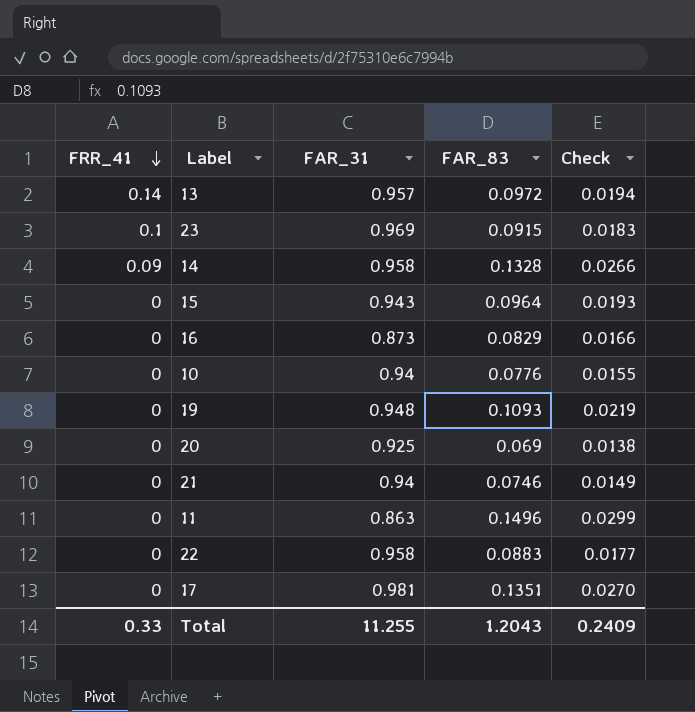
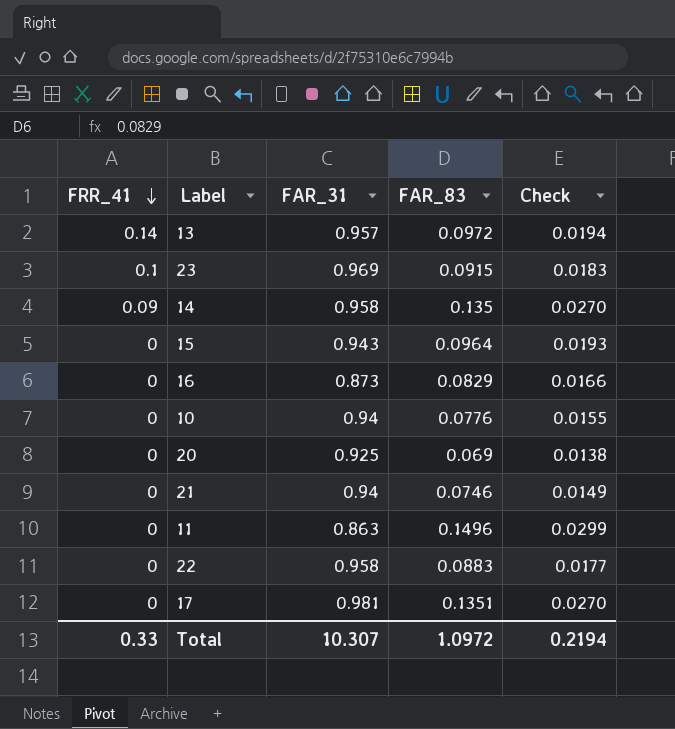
row 19: 0 | 0.948 | 0.1093 | 0.0219 -> none
14 | FAR_83: 0.1328 -> 0.135
14 | Check: 0.0266 -> 0.0270
Total | FAR_31: 11.255 -> 10.307
Total | FAR_83: 1.2043 -> 1.0972
Total | Check: 0.2409 -> 0.2194

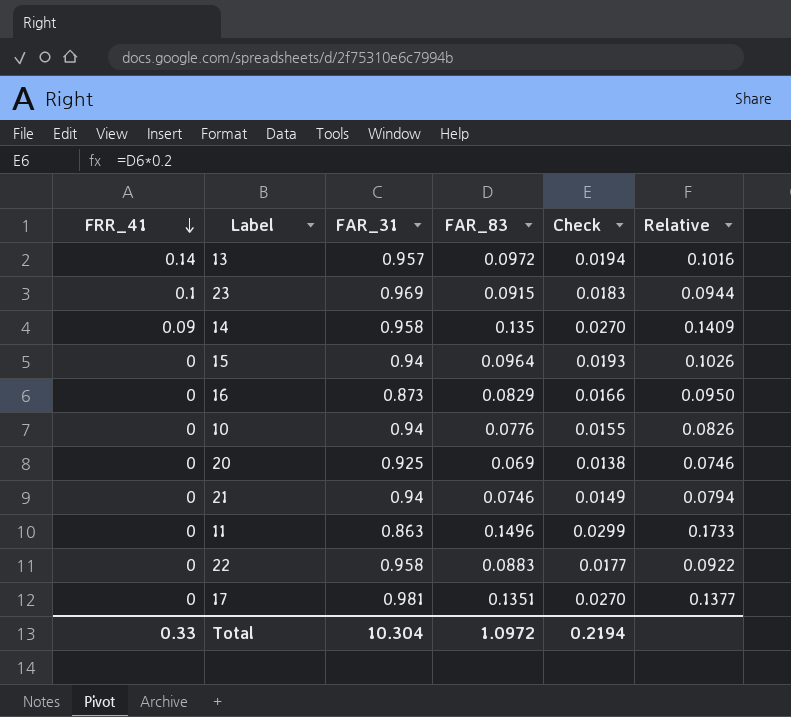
column Relative | formula: none -> [FAR_83] / [FAR_31]
15 | FAR_31: 0.943 -> 0.94
Total | FAR_31: 10.307 -> 10.304

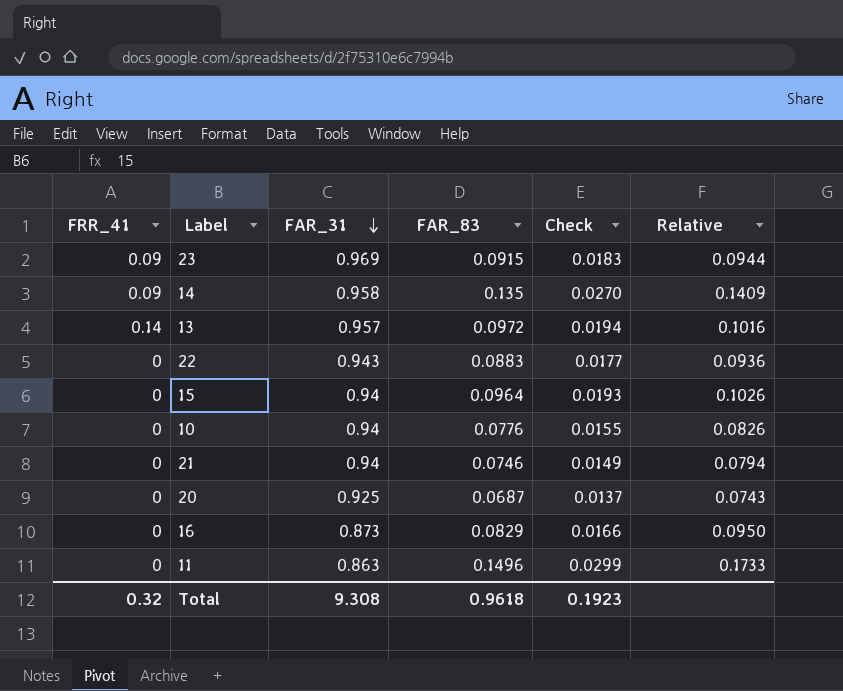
row order: FRR_41 descending -> FAR_31 descending
row 17: 0 | 0.981 | 0.1351 | 0.0270 | 0.1377 -> none
23 | FRR_41: 0.1 -> 0.09
22 | FAR_31: 0.958 -> 0.943
22 | Relative: 0.0922 -> 0.0936
20 | FAR_83: 0.069 -> 0.0687
20 | Check: 0.0138 -> 0.0137
20 | Relative: 0.0746 -> 0.0743
Total | FRR_41: 0.33 -> 0.32
Total | FAR_31: 10.304 -> 9.308
Total | FAR_83: 1.0972 -> 0.9618
Total | Check: 0.2194 -> 0.1923

